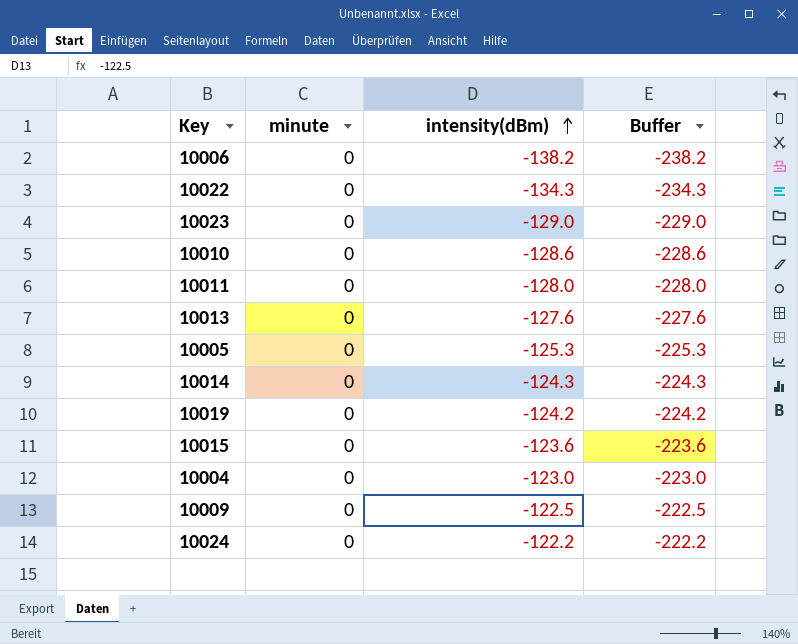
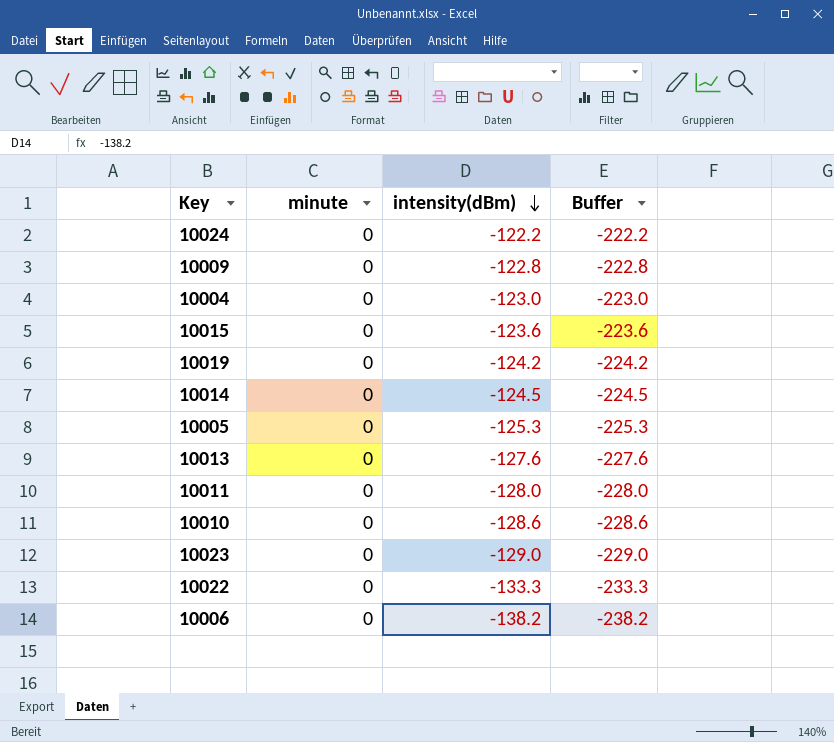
row order: intensity(dBm) ascending -> intensity(dBm) descending
10009 | intensity(dBm): -122.5 -> -122.8
10009 | Buffer: -222.5 -> -222.8
10014 | intensity(dBm): -124.3 -> -124.5
10014 | Buffer: -224.3 -> -224.5
10022 | intensity(dBm): -134.3 -> -133.3
10022 | Buffer: -234.3 -> -233.3

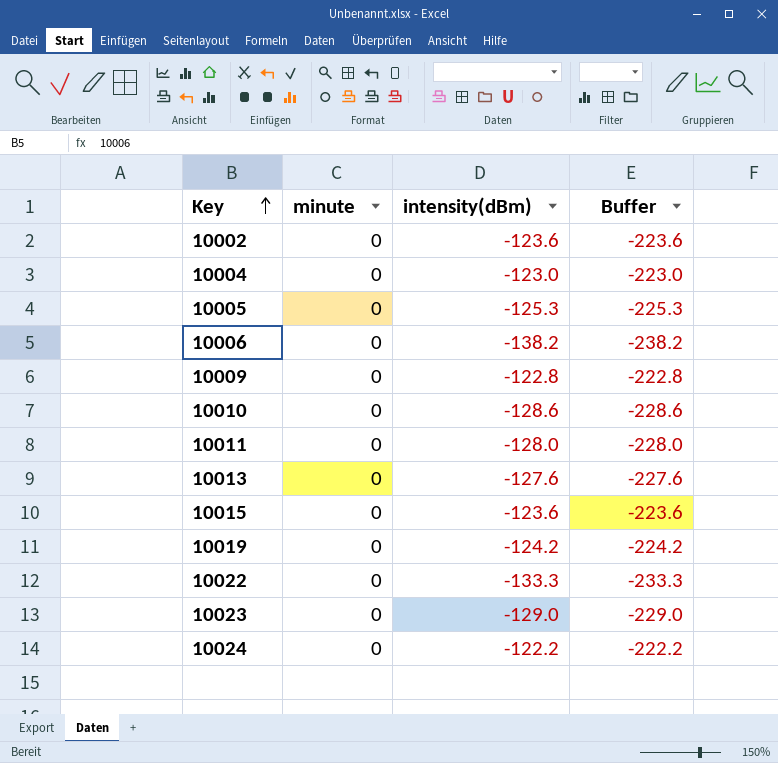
row order: intensity(dBm) descending -> Key ascending
row 10014: 0 | -124.5 | -224.5 -> none
row 10002: none -> 0 | -123.6 | -223.6

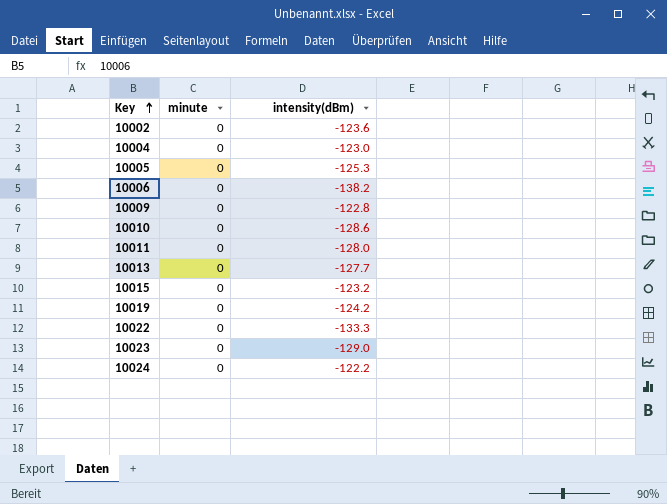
column Buffer | formula: [intensity(dBm)] - 100 -> none
10013 | intensity(dBm): -127.6 -> -127.7
10015 | intensity(dBm): -123.6 -> -123.2

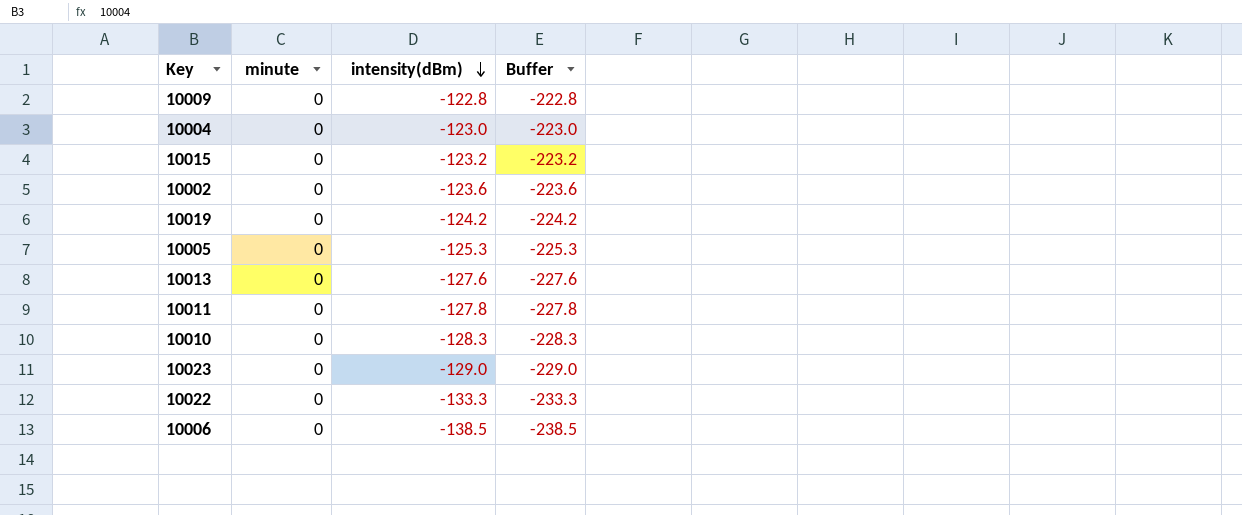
row order: Key ascending -> intensity(dBm) descending
column Buffer | formula: none -> [intensity(dBm)] - 100
row 10024: 0 | -122.2 -> none
10013 | intensity(dBm): -127.7 -> -127.6
10011 | intensity(dBm): -128.0 -> -127.8
10010 | intensity(dBm): -128.6 -> -128.3
10006 | intensity(dBm): -138.2 -> -138.5

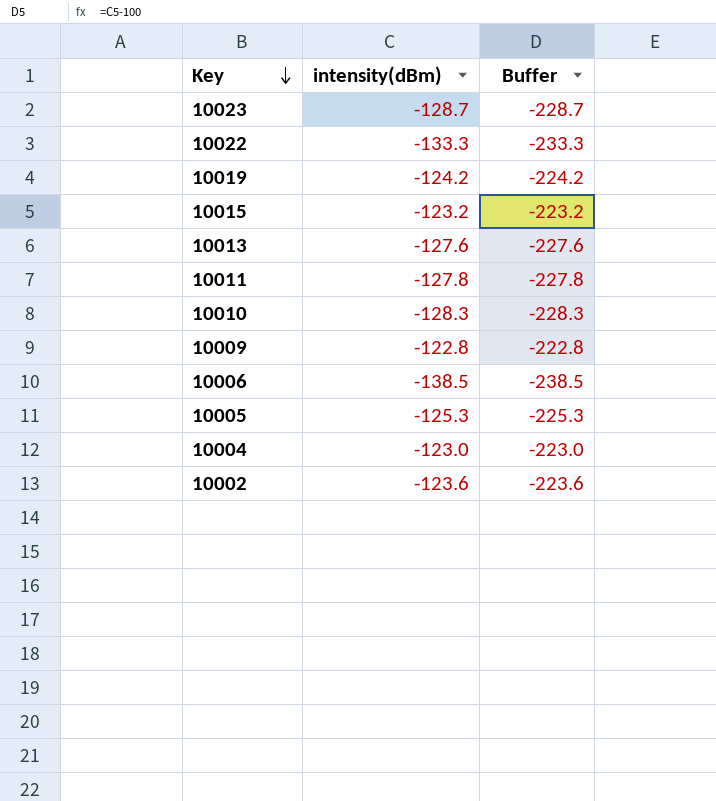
row order: intensity(dBm) descending -> Key descending
column minute | position: 2 -> none
10023 | intensity(dBm): -129.0 -> -128.7
10023 | Buffer: -229.0 -> -228.7

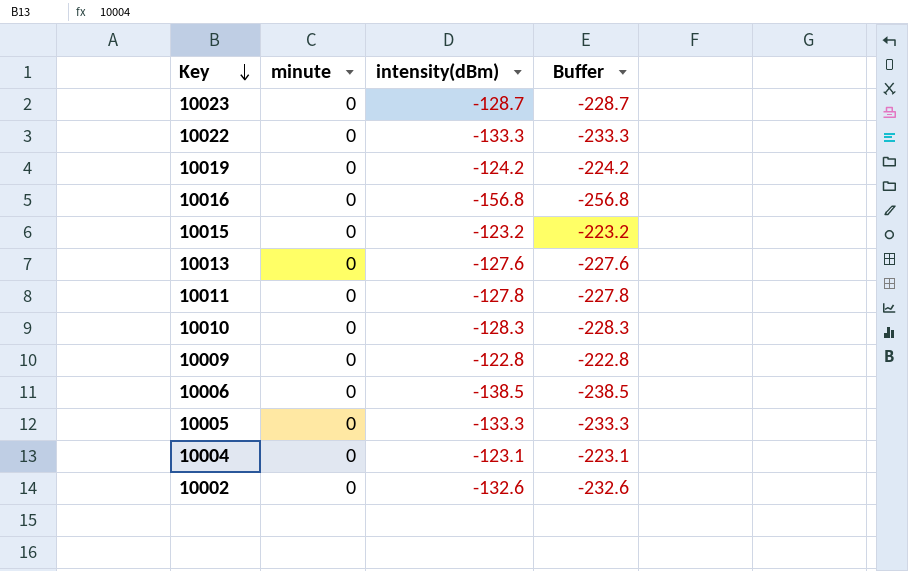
column minute | position: none -> 2
row 10016: none -> 0 | -156.8 | -256.8
10005 | intensity(dBm): -125.3 -> -133.3
10005 | Buffer: -225.3 -> -233.3
10004 | intensity(dBm): -123.0 -> -123.1
10004 | Buffer: -223.0 -> -223.1
10002 | intensity(dBm): -123.6 -> -132.6
10002 | Buffer: -223.6 -> -232.6

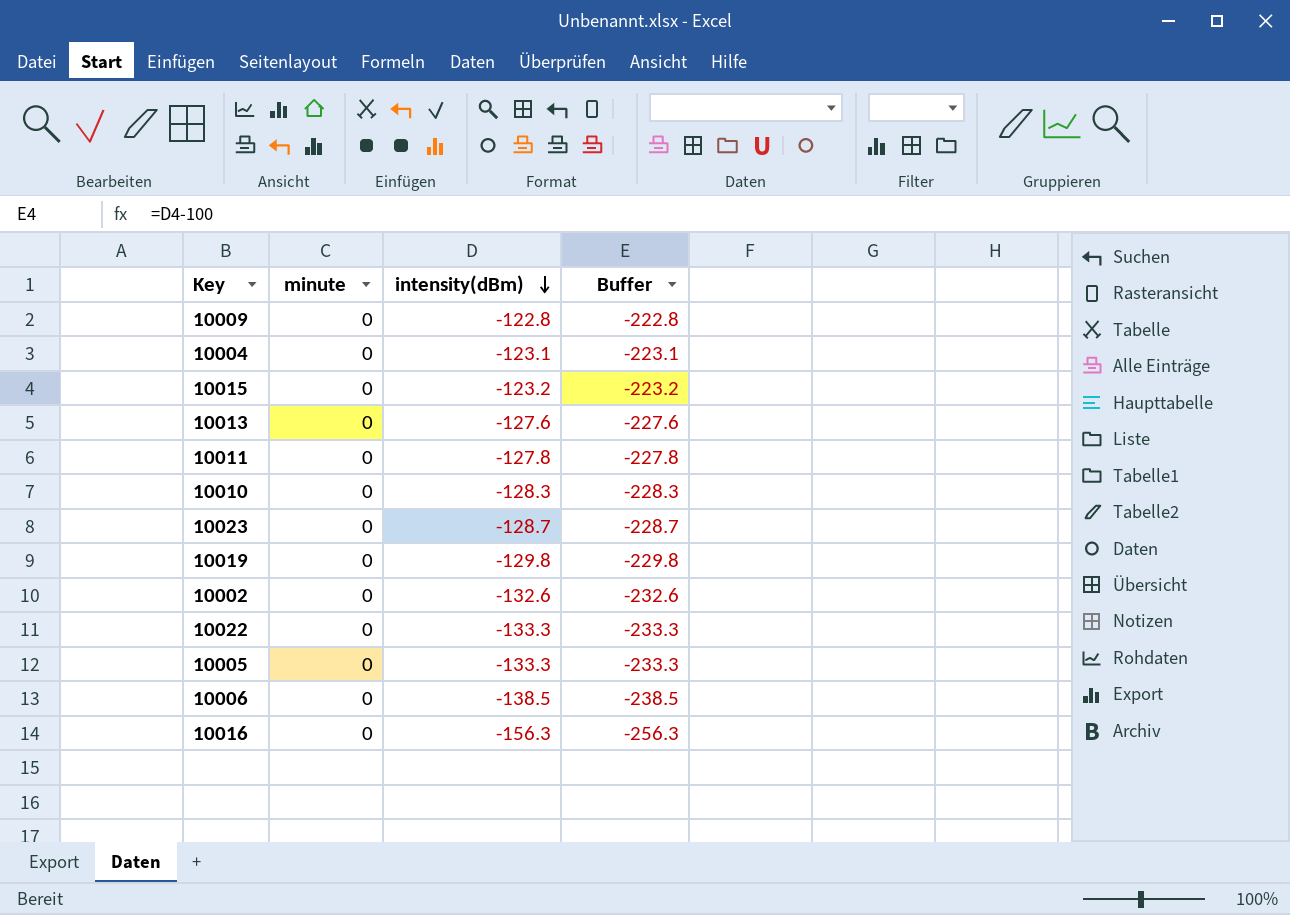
row order: Key descending -> intensity(dBm) descending
10019 | intensity(dBm): -124.2 -> -129.8
10019 | Buffer: -224.2 -> -229.8
10016 | intensity(dBm): -156.8 -> -156.3
10016 | Buffer: -256.8 -> -256.3

